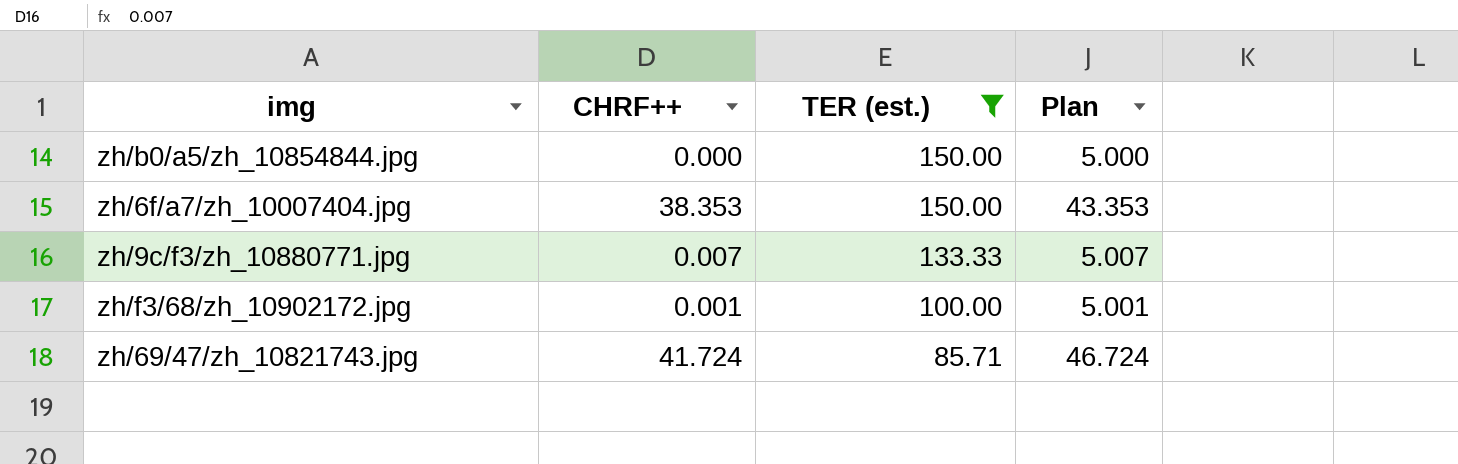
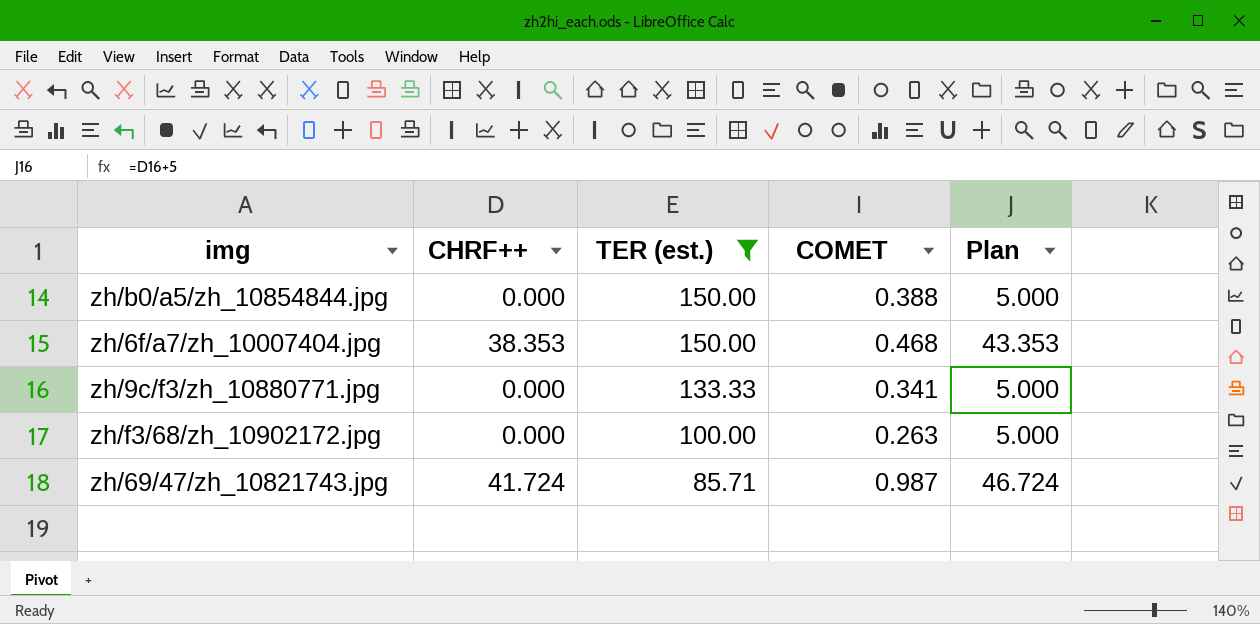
column COMET | position: none -> 4
zh/9c/f3/zh_10880771.jpg | CHRF++: 0.007 -> 0.000
zh/9c/f3/zh_10880771.jpg | Plan: 5.007 -> 5.000
zh/f3/68/zh_10902172.jpg | CHRF++: 0.001 -> 0.000
zh/f3/68/zh_10902172.jpg | Plan: 5.001 -> 5.000

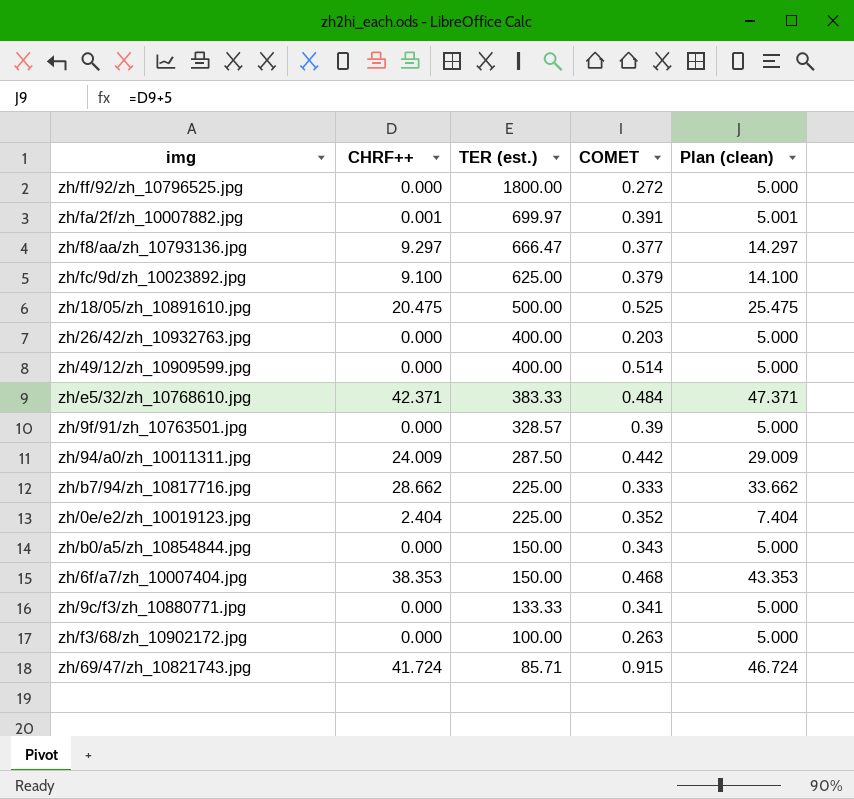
filter: TER (est.) <= 150.00 -> none
column name: Plan -> Plan (clean)
zh/b0/a5/zh_10854844.jpg | COMET: 0.388 -> 0.343
zh/69/47/zh_10821743.jpg | COMET: 0.987 -> 0.915

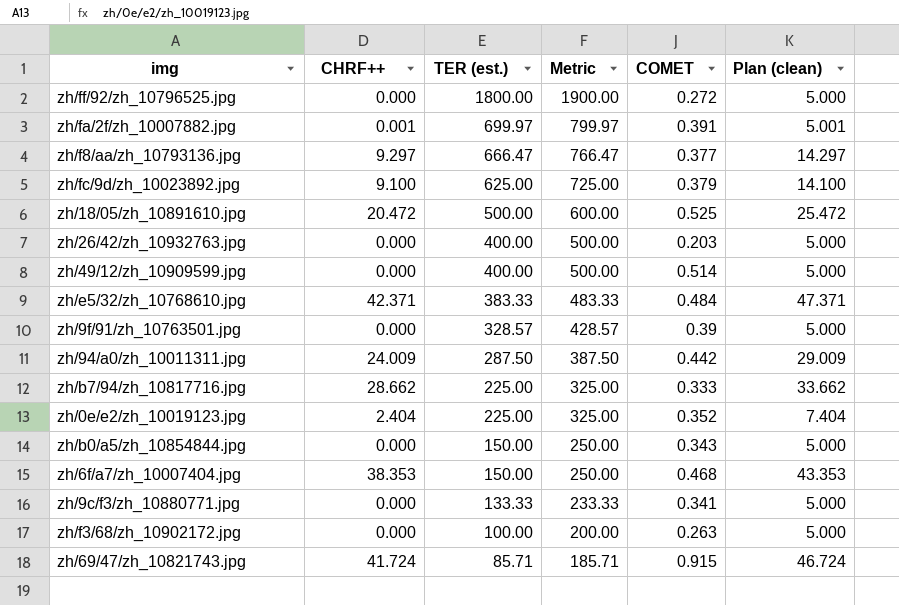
column Metric | formula: none -> [TER (est.)] + 100
zh/18/05/zh_10891610.jpg | CHRF++: 20.475 -> 20.472
zh/18/05/zh_10891610.jpg | Plan (clean): 25.475 -> 25.472

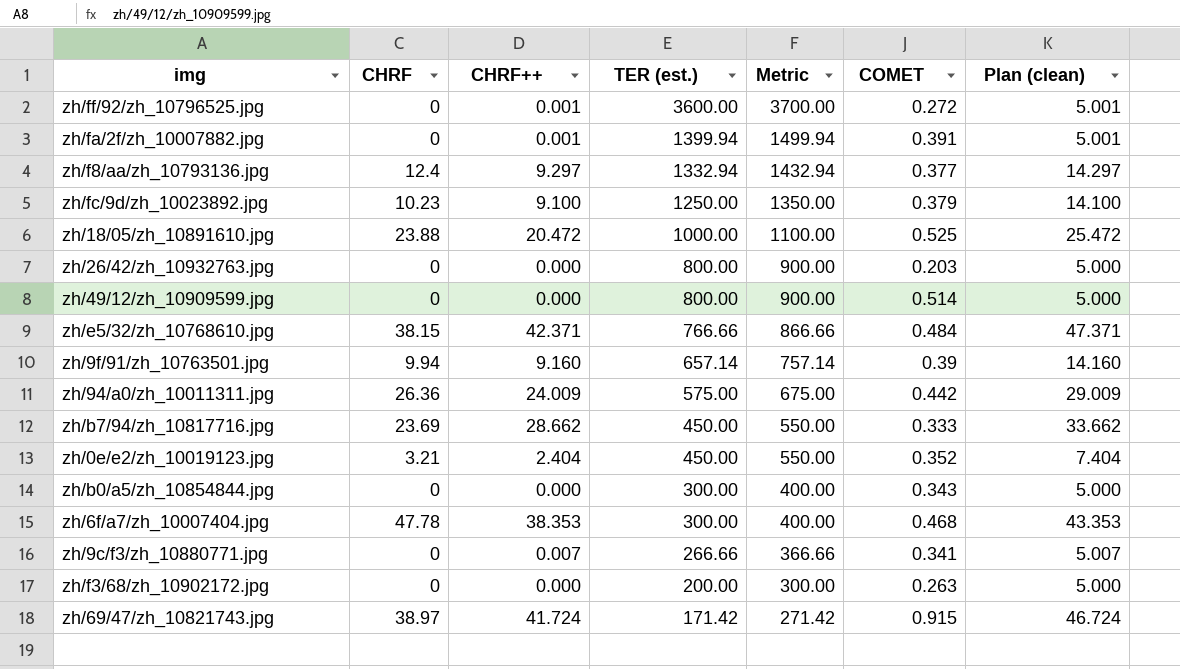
column CHRF | position: none -> 2
zh/ff/92/zh_10796525.jpg | CHRF++: 0.000 -> 0.001
zh/ff/92/zh_10796525.jpg | TER (est.): 1800.00 -> 3600.00
zh/ff/92/zh_10796525.jpg | Metric: 1900.00 -> 3700.00
zh/ff/92/zh_10796525.jpg | Plan (clean): 5.000 -> 5.001
zh/fa/2f/zh_10007882.jpg | TER (est.): 699.97 -> 1399.94
zh/fa/2f/zh_10007882.jpg | Metric: 799.97 -> 1499.94
zh/f8/aa/zh_10793136.jpg | TER (est.): 666.47 -> 1332.94
zh/f8/aa/zh_10793136.jpg | Metric: 766.47 -> 1432.94
zh/fc/9d/zh_10023892.jpg | TER (est.): 625.00 -> 1250.00
zh/fc/9d/zh_10023892.jpg | Metric: 725.00 -> 1350.00
zh/18/05/zh_10891610.jpg | TER (est.): 500.00 -> 1000.00
zh/18/05/zh_10891610.jpg | Metric: 600.00 -> 1100.00
zh/26/42/zh_10932763.jpg | TER (est.): 400.00 -> 800.00
zh/26/42/zh_10932763.jpg | Metric: 500.00 -> 900.00
zh/49/12/zh_10909599.jpg | TER (est.): 400.00 -> 800.00
zh/49/12/zh_10909599.jpg | Metric: 500.00 -> 900.00
zh/e5/32/zh_10768610.jpg | TER (est.): 383.33 -> 766.66
zh/e5/32/zh_10768610.jpg | Metric: 483.33 -> 866.66
zh/9f/91/zh_10763501.jpg | CHRF++: 0.000 -> 9.160
zh/9f/91/zh_10763501.jpg | TER (est.): 328.57 -> 657.14
zh/9f/91/zh_10763501.jpg | Metric: 428.57 -> 757.14
zh/9f/91/zh_10763501.jpg | Plan (clean): 5.000 -> 14.160
zh/94/a0/zh_10011311.jpg | TER (est.): 287.50 -> 575.00
zh/94/a0/zh_10011311.jpg | Metric: 387.50 -> 675.00
zh/b7/94/zh_10817716.jpg | TER (est.): 225.00 -> 450.00
zh/b7/94/zh_10817716.jpg | Metric: 325.00 -> 550.00
zh/0e/e2/zh_10019123.jpg | TER (est.): 225.00 -> 450.00
zh/0e/e2/zh_10019123.jpg | Metric: 325.00 -> 550.00
zh/b0/a5/zh_10854844.jpg | TER (est.): 150.00 -> 300.00
zh/b0/a5/zh_10854844.jpg | Metric: 250.00 -> 400.00
zh/6f/a7/zh_10007404.jpg | TER (est.): 150.00 -> 300.00
zh/6f/a7/zh_10007404.jpg | Metric: 250.00 -> 400.00
zh/9c/f3/zh_10880771.jpg | CHRF++: 0.000 -> 0.007
zh/9c/f3/zh_10880771.jpg | TER (est.): 133.33 -> 266.66
zh/9c/f3/zh_10880771.jpg | Metric: 233.33 -> 366.66
zh/9c/f3/zh_10880771.jpg | Plan (clean): 5.000 -> 5.007
zh/f3/68/zh_10902172.jpg | TER (est.): 100.00 -> 200.00
zh/f3/68/zh_10902172.jpg | Metric: 200.00 -> 300.00
zh/69/47/zh_10821743.jpg | TER (est.): 85.71 -> 171.42
zh/69/47/zh_10821743.jpg | Metric: 185.71 -> 271.42

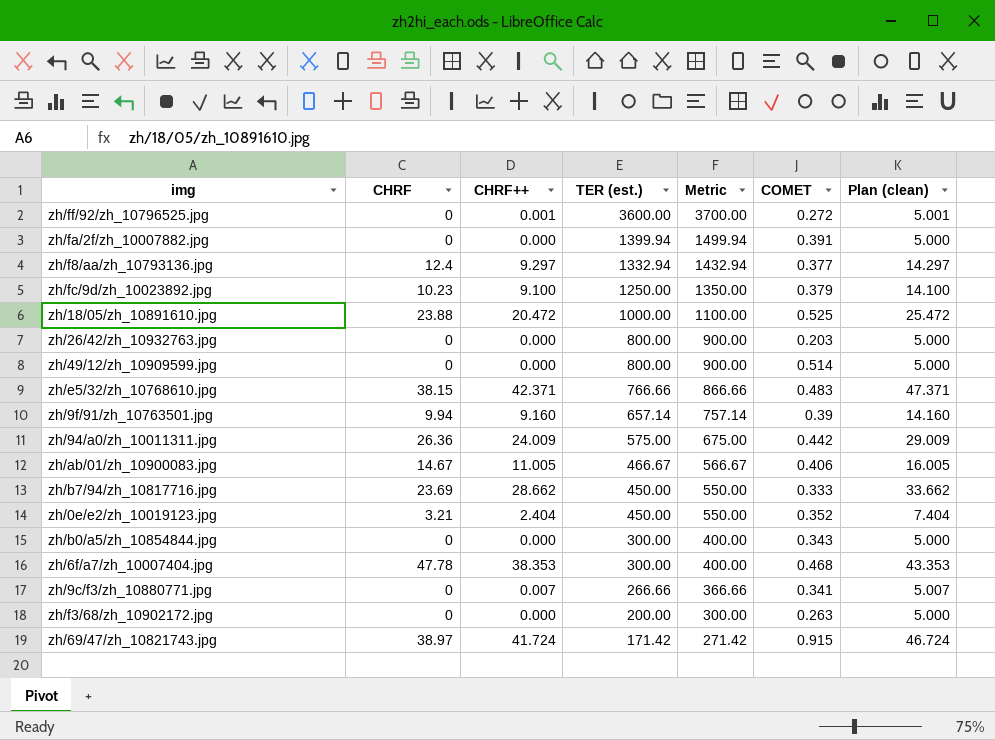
zh/fa/2f/zh_10007882.jpg | CHRF++: 0.001 -> 0.000
zh/fa/2f/zh_10007882.jpg | Plan (clean): 5.001 -> 5.000
zh/e5/32/zh_10768610.jpg | COMET: 0.484 -> 0.483
row zh/ab/01/zh_10900083.jpg: none -> 14.67 | 11.005 | 466.67 | 566.67 | 0.406 | 16.005

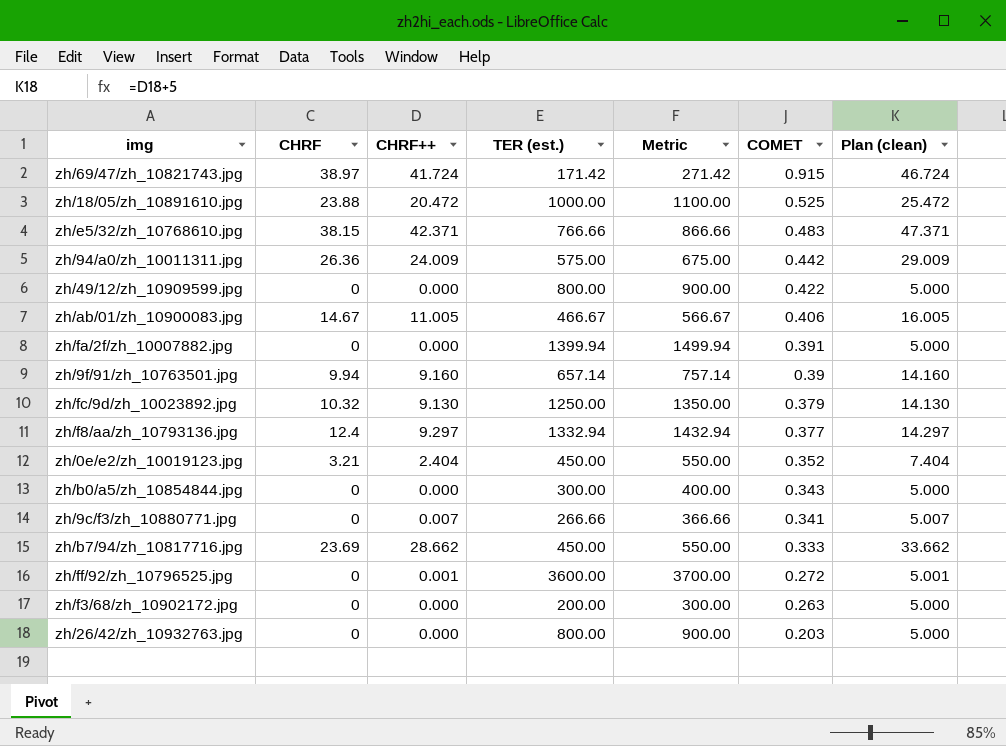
row order: TER (est.) descending -> COMET descending
row zh/6f/a7/zh_10007404.jpg: 47.78 | 38.353 | 300.00 | 400.00 | 0.468 | 43.353 -> none
zh/49/12/zh_10909599.jpg | COMET: 0.514 -> 0.422
zh/fc/9d/zh_10023892.jpg | CHRF: 10.23 -> 10.32
zh/fc/9d/zh_10023892.jpg | CHRF++: 9.100 -> 9.130
zh/fc/9d/zh_10023892.jpg | Plan (clean): 14.100 -> 14.130

